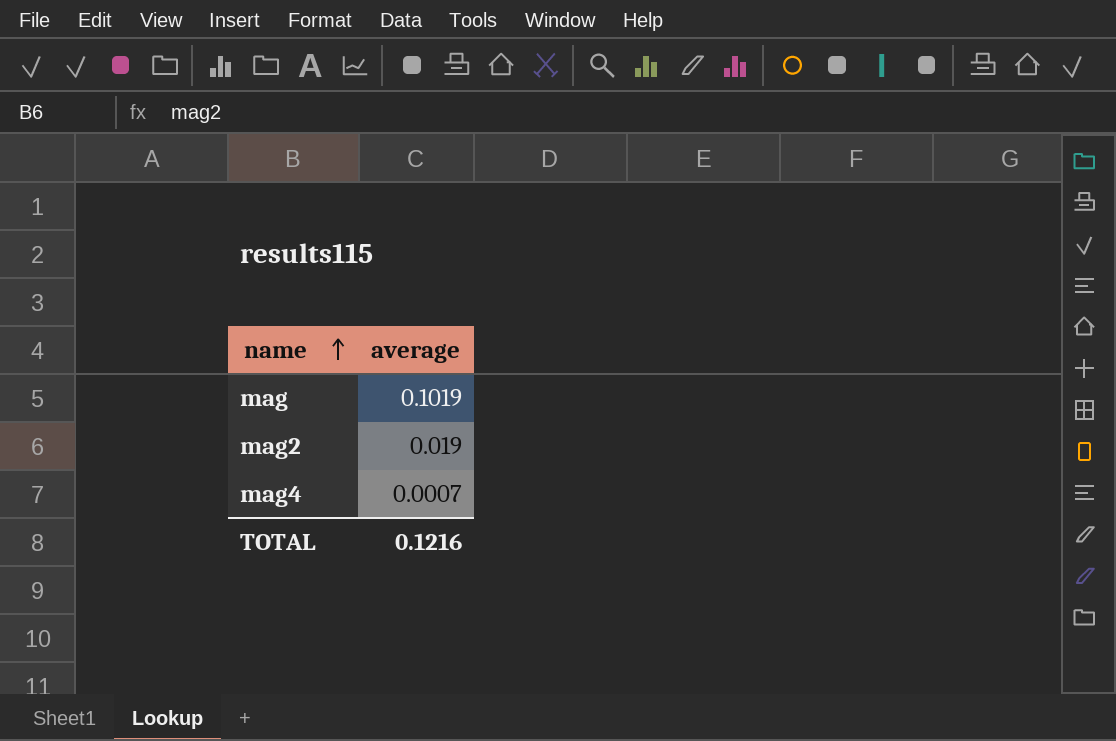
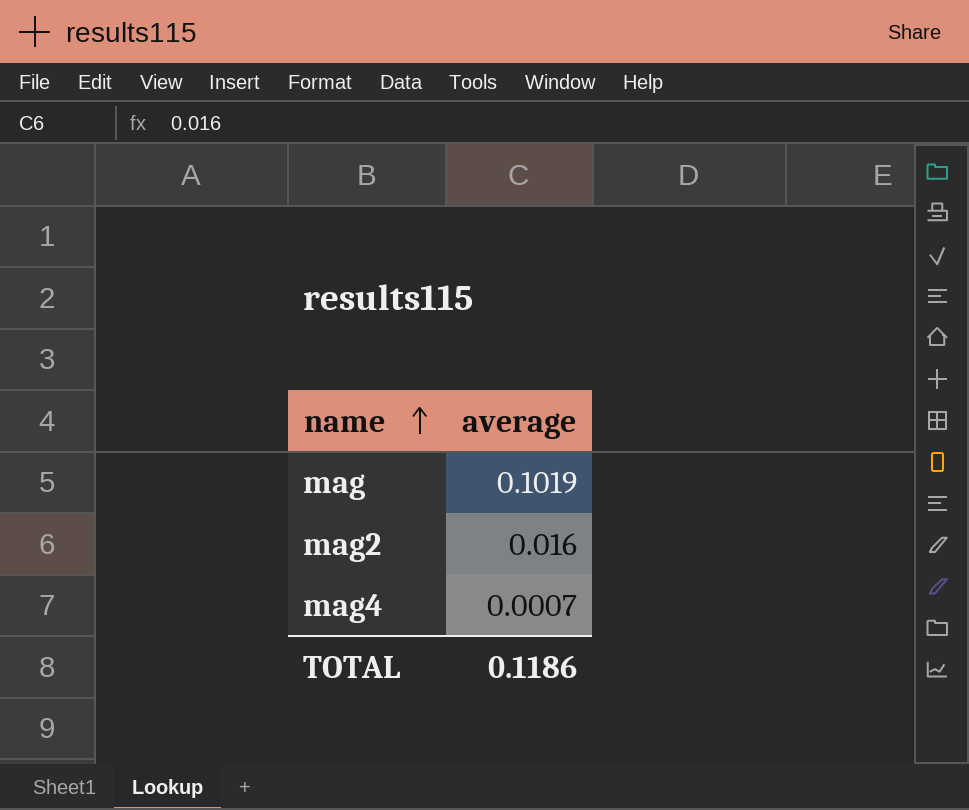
mag2 | average: 0.019 -> 0.016
TOTAL | average: 0.1216 -> 0.1186

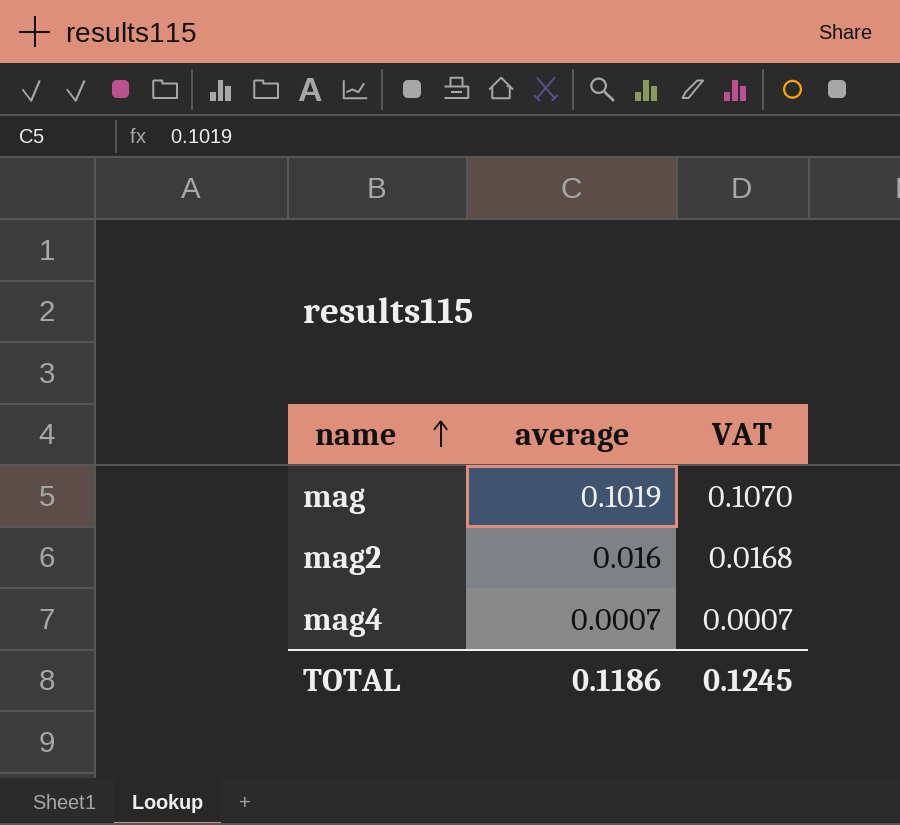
column VAT | formula: none -> [average] * 1.05

